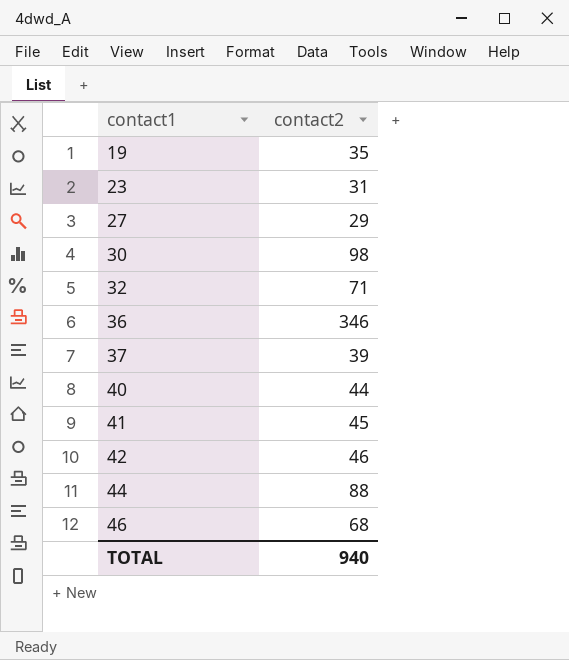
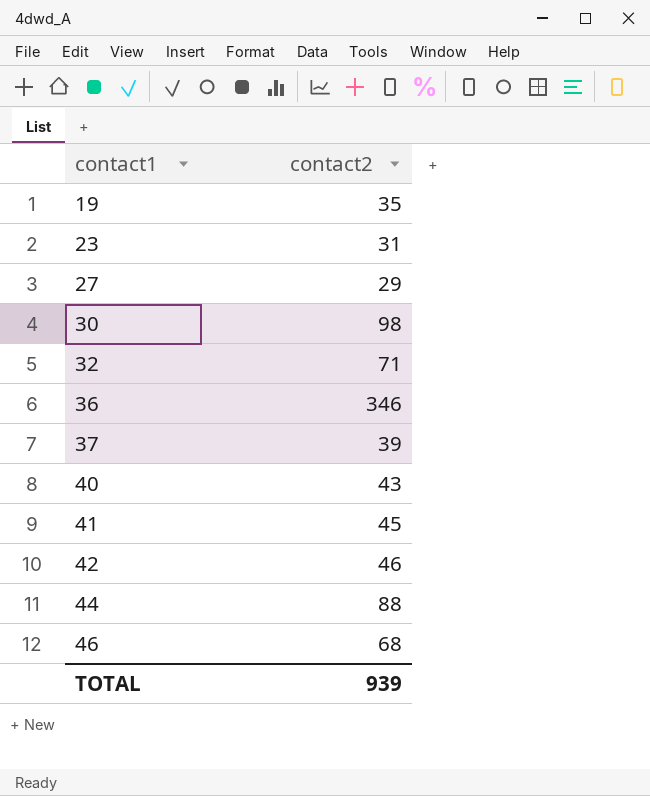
40 | contact2: 44 -> 43
TOTAL | contact2: 940 -> 939

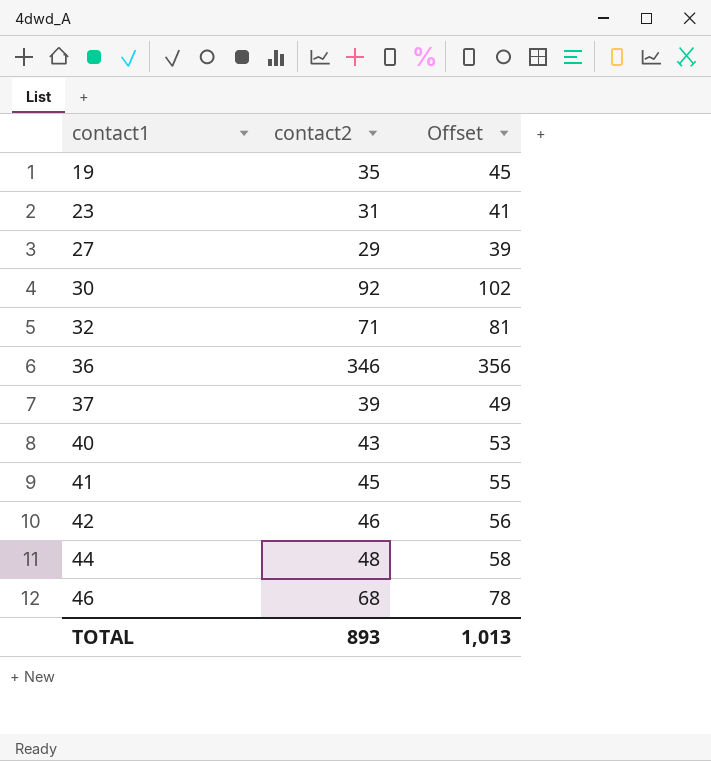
column Offset | formula: none -> [contact2] + 10
30 | contact2: 98 -> 92
44 | contact2: 88 -> 48
TOTAL | contact2: 939 -> 893

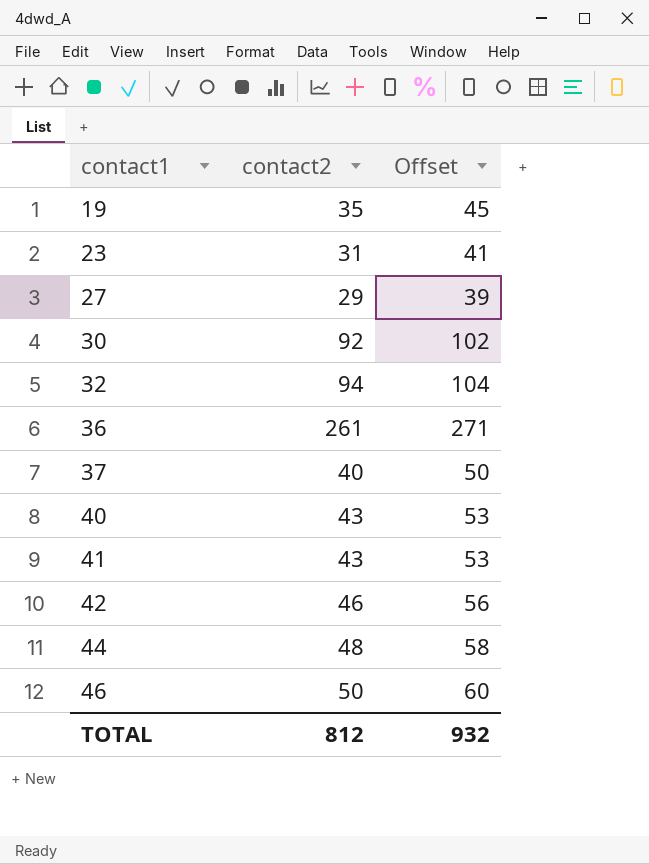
32 | contact2: 71 -> 94
32 | Offset: 81 -> 104
36 | contact2: 346 -> 261
36 | Offset: 356 -> 271
37 | contact2: 39 -> 40
37 | Offset: 49 -> 50
41 | contact2: 45 -> 43
41 | Offset: 55 -> 53
46 | contact2: 68 -> 50
46 | Offset: 78 -> 60
TOTAL | contact2: 893 -> 812
TOTAL | Offset: 1,013 -> 932

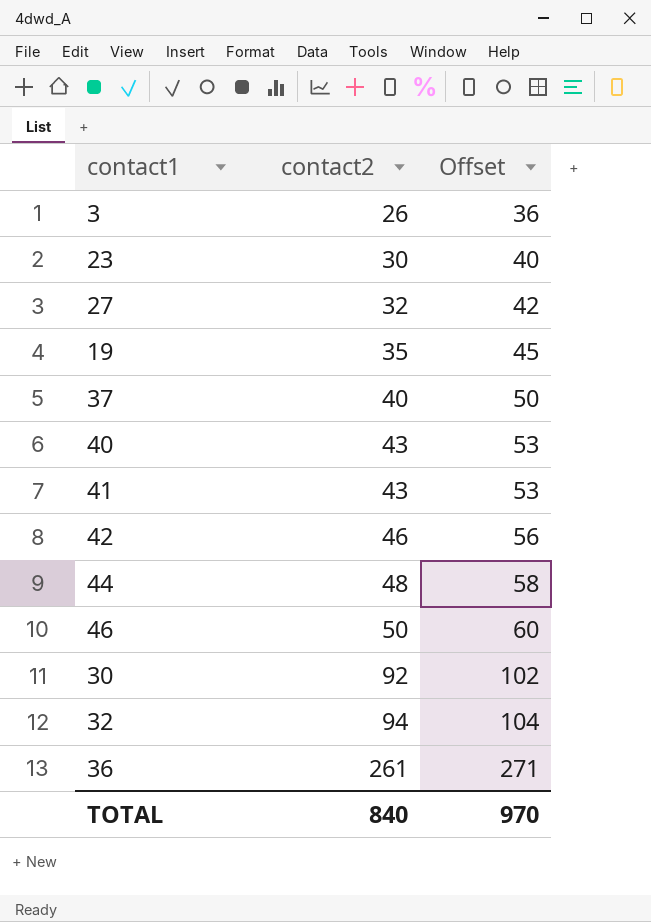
row order: contact1 ascending -> contact2 ascending
row 3: none -> 26 | 36
23 | contact2: 31 -> 30
23 | Offset: 41 -> 40
27 | contact2: 29 -> 32
27 | Offset: 39 -> 42
TOTAL | contact2: 812 -> 840
TOTAL | Offset: 932 -> 970

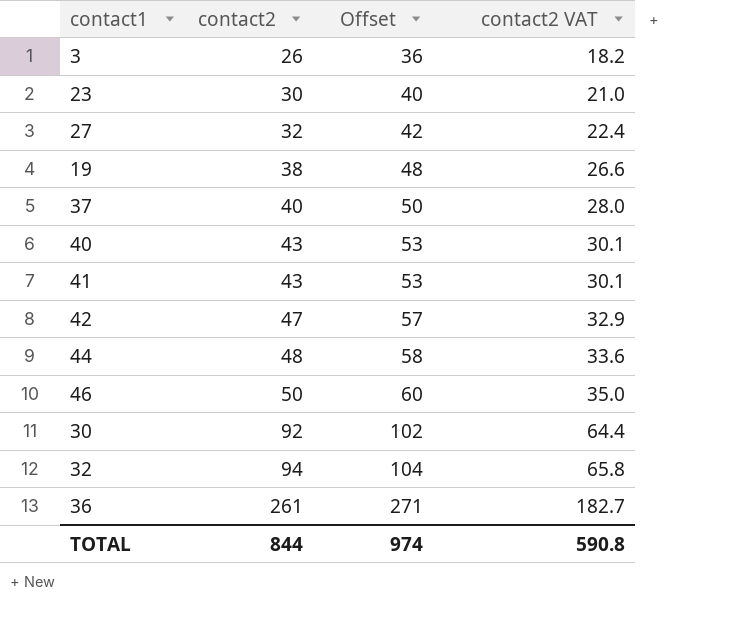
column contact2 VAT | formula: none -> [contact2] * 0.7
19 | contact2: 35 -> 38
19 | Offset: 45 -> 48
42 | contact2: 46 -> 47
42 | Offset: 56 -> 57
TOTAL | contact2: 840 -> 844
TOTAL | Offset: 970 -> 974

